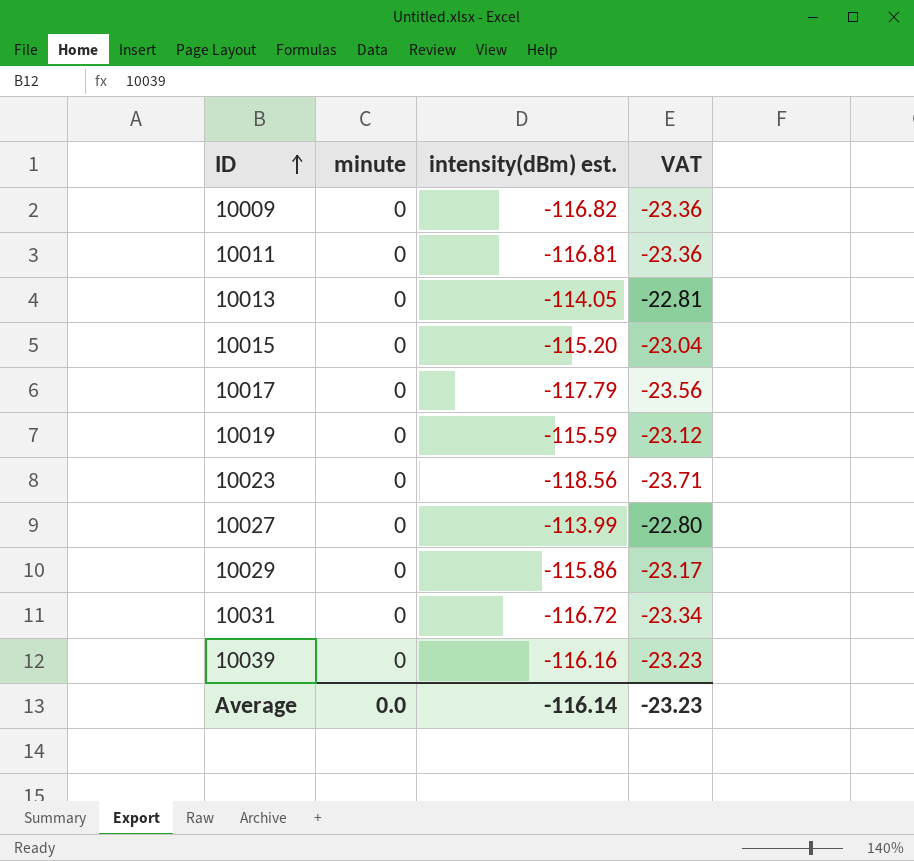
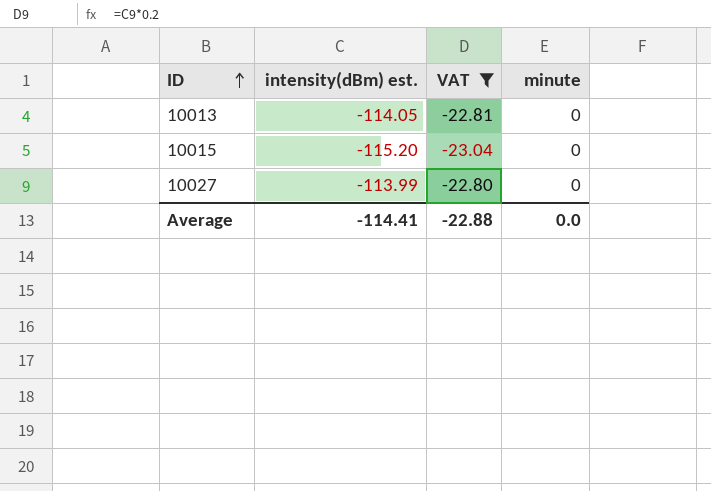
filter: none -> VAT >= -23.04
column minute | position: 2 -> 4
Average | intensity(dBm) est.: -116.14 -> -114.41
Average | VAT: -23.23 -> -22.88

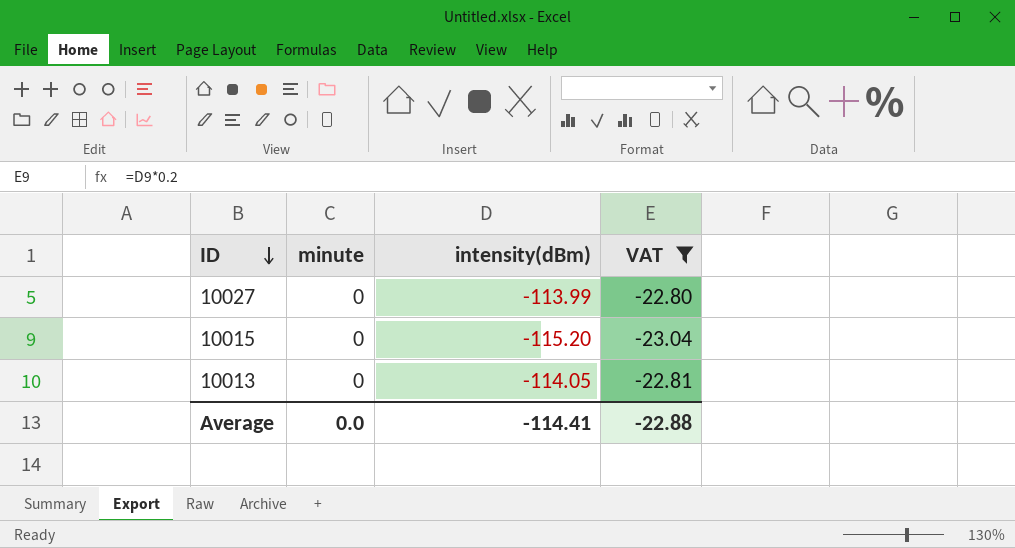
row order: ID ascending -> ID descending
column minute | position: 4 -> 2
column name: intensity(dBm) est. -> intensity(dBm)

